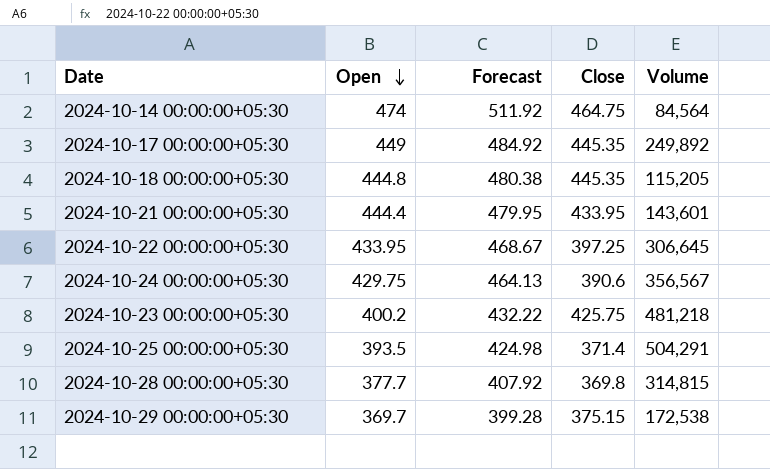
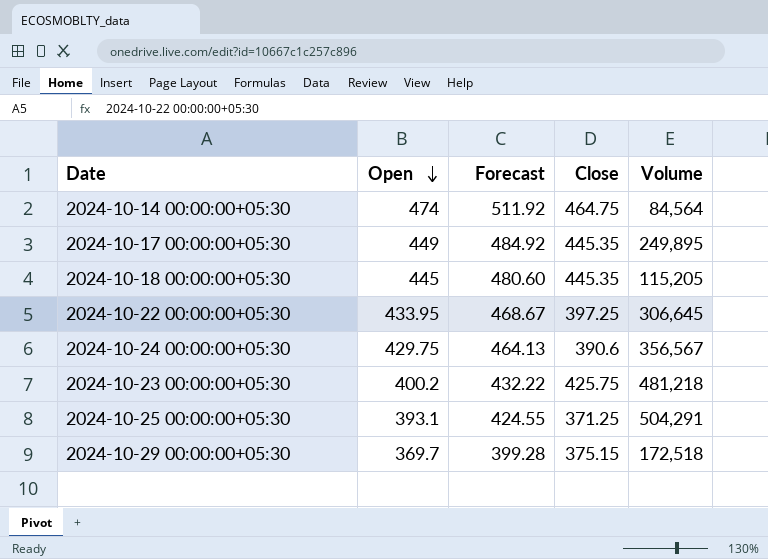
row 2024-10-21 00:00:00+05:30: 444.4 | 479.95 | 433.95 | 143,601 -> none
row 2024-10-28 00:00:00+05:30: 377.7 | 407.92 | 369.8 | 314,815 -> none
2024-10-17 00:00:00+05:30 | Volume: 249,892 -> 249,895
2024-10-18 00:00:00+05:30 | Open: 444.8 -> 445
2024-10-18 00:00:00+05:30 | Forecast: 480.38 -> 480.60
2024-10-25 00:00:00+05:30 | Open: 393.5 -> 393.1
2024-10-25 00:00:00+05:30 | Forecast: 424.98 -> 424.55
2024-10-25 00:00:00+05:30 | Close: 371.4 -> 371.25
2024-10-29 00:00:00+05:30 | Volume: 172,538 -> 172,518

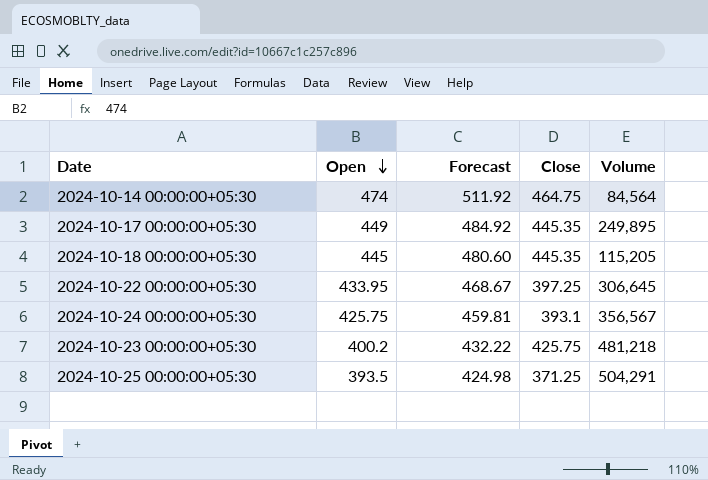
row 2024-10-29 00:00:00+05:30: 369.7 | 399.28 | 375.15 | 172,518 -> none
2024-10-24 00:00:00+05:30 | Open: 429.75 -> 425.75
2024-10-24 00:00:00+05:30 | Forecast: 464.13 -> 459.81
2024-10-24 00:00:00+05:30 | Close: 390.6 -> 393.1
2024-10-25 00:00:00+05:30 | Open: 393.1 -> 393.5
2024-10-25 00:00:00+05:30 | Forecast: 424.55 -> 424.98

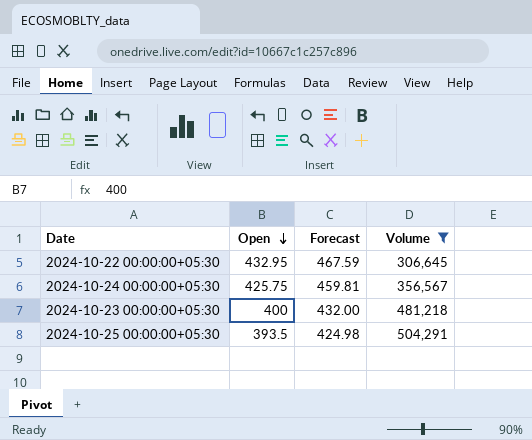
filter: none -> Volume >= 306,645
column Close | position: 4 -> none
2024-10-22 00:00:00+05:30 | Open: 433.95 -> 432.95
2024-10-22 00:00:00+05:30 | Forecast: 468.67 -> 467.59
2024-10-23 00:00:00+05:30 | Open: 400.2 -> 400
2024-10-23 00:00:00+05:30 | Forecast: 432.22 -> 432.00

